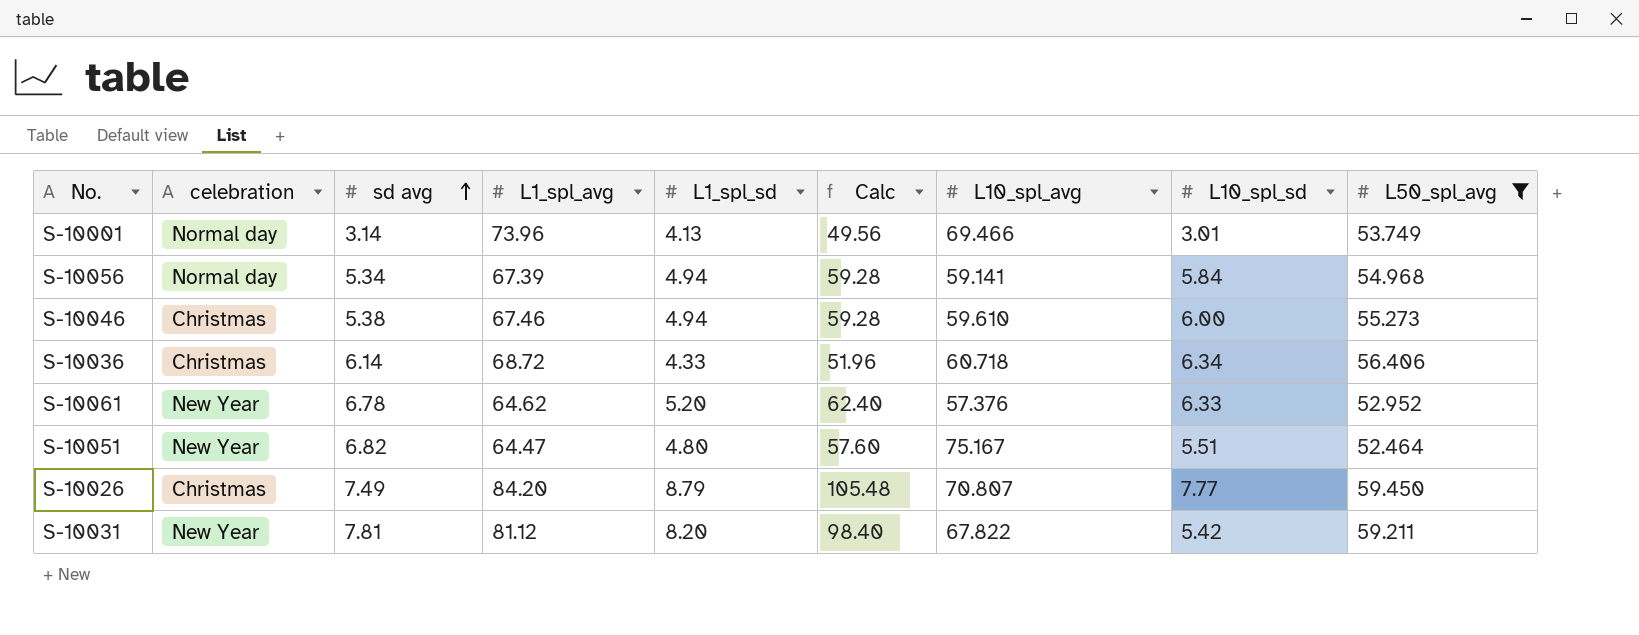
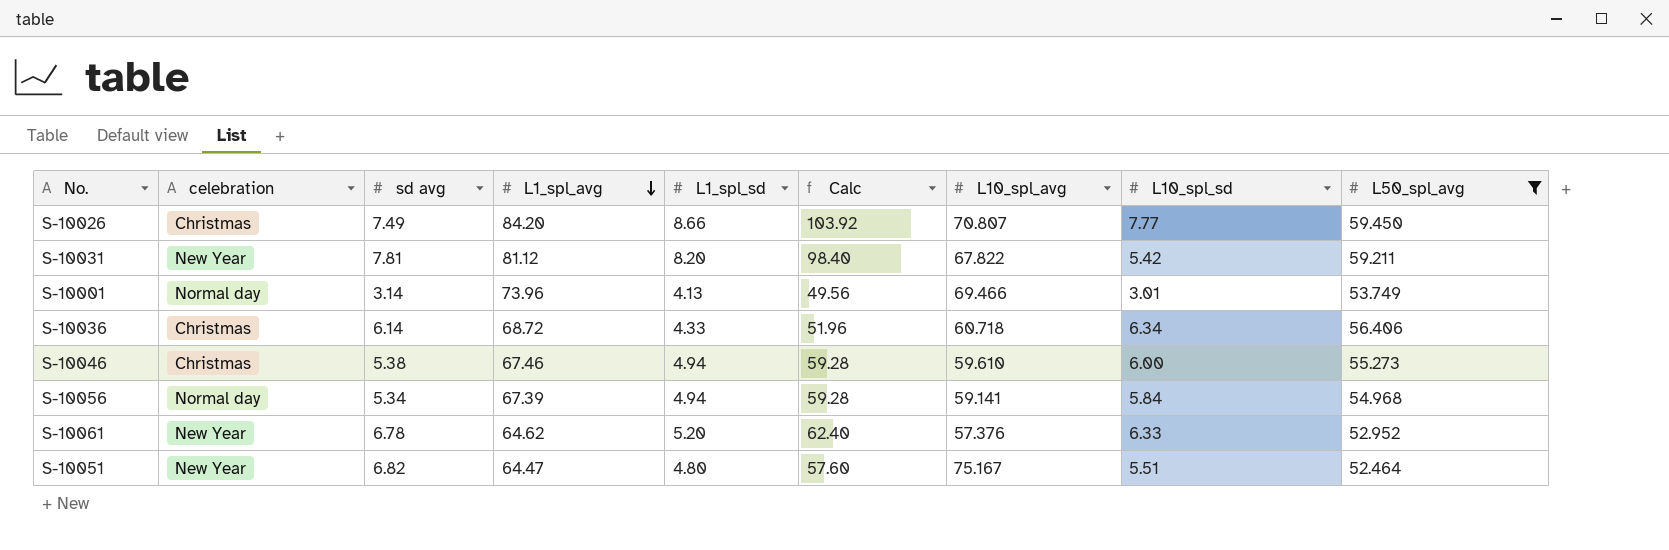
row order: sd avg ascending -> L1_spl_avg descending
S-10026 | L1_spl_sd: 8.79 -> 8.66
S-10026 | Calc: 105.48 -> 103.92

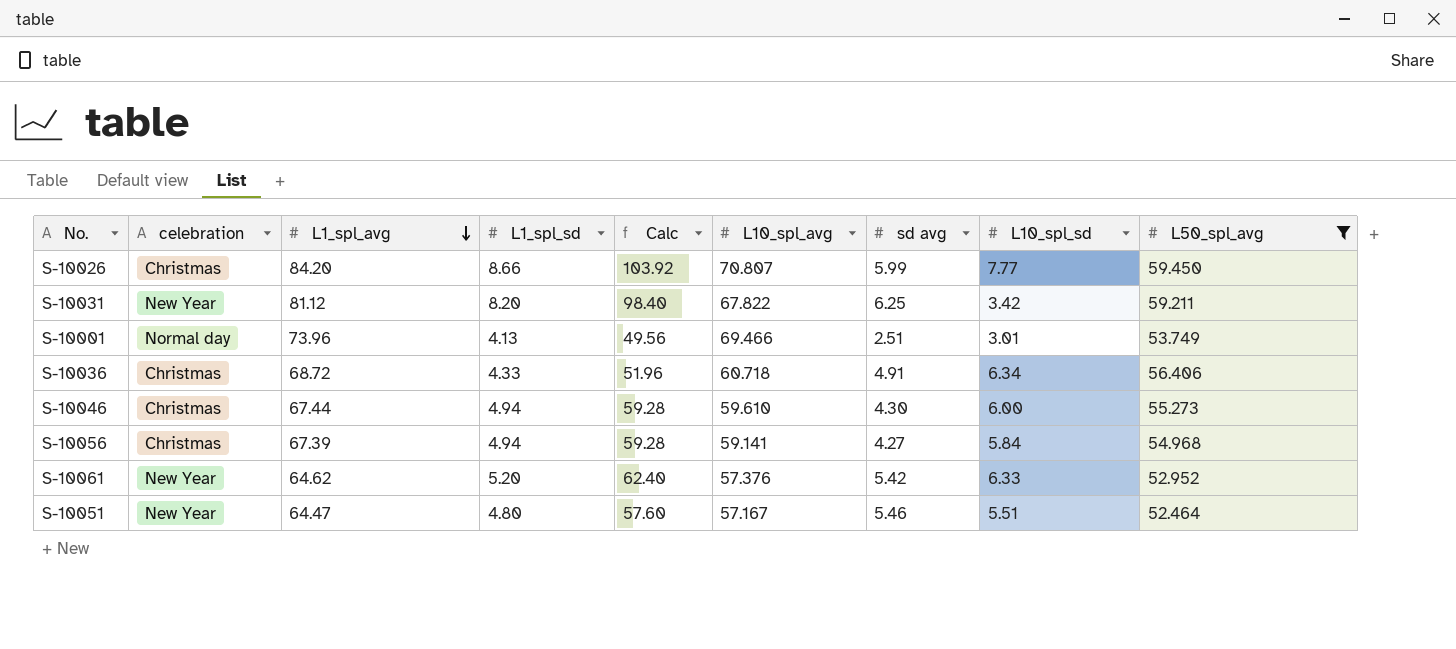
column sd avg | position: 3 -> 7
S-10026 | sd avg: 7.49 -> 5.99
S-10031 | sd avg: 7.81 -> 6.25
S-10031 | L10_spl_sd: 5.42 -> 3.42
S-10001 | sd avg: 3.14 -> 2.51
S-10036 | sd avg: 6.14 -> 4.91
S-10046 | L1_spl_avg: 67.46 -> 67.44
S-10046 | sd avg: 5.38 -> 4.30
S-10056 | celebration: Normal day -> Christmas
S-10056 | sd avg: 5.34 -> 4.27
S-10061 | sd avg: 6.78 -> 5.42
S-10051 | L10_spl_avg: 75.167 -> 57.167
S-10051 | sd avg: 6.82 -> 5.46

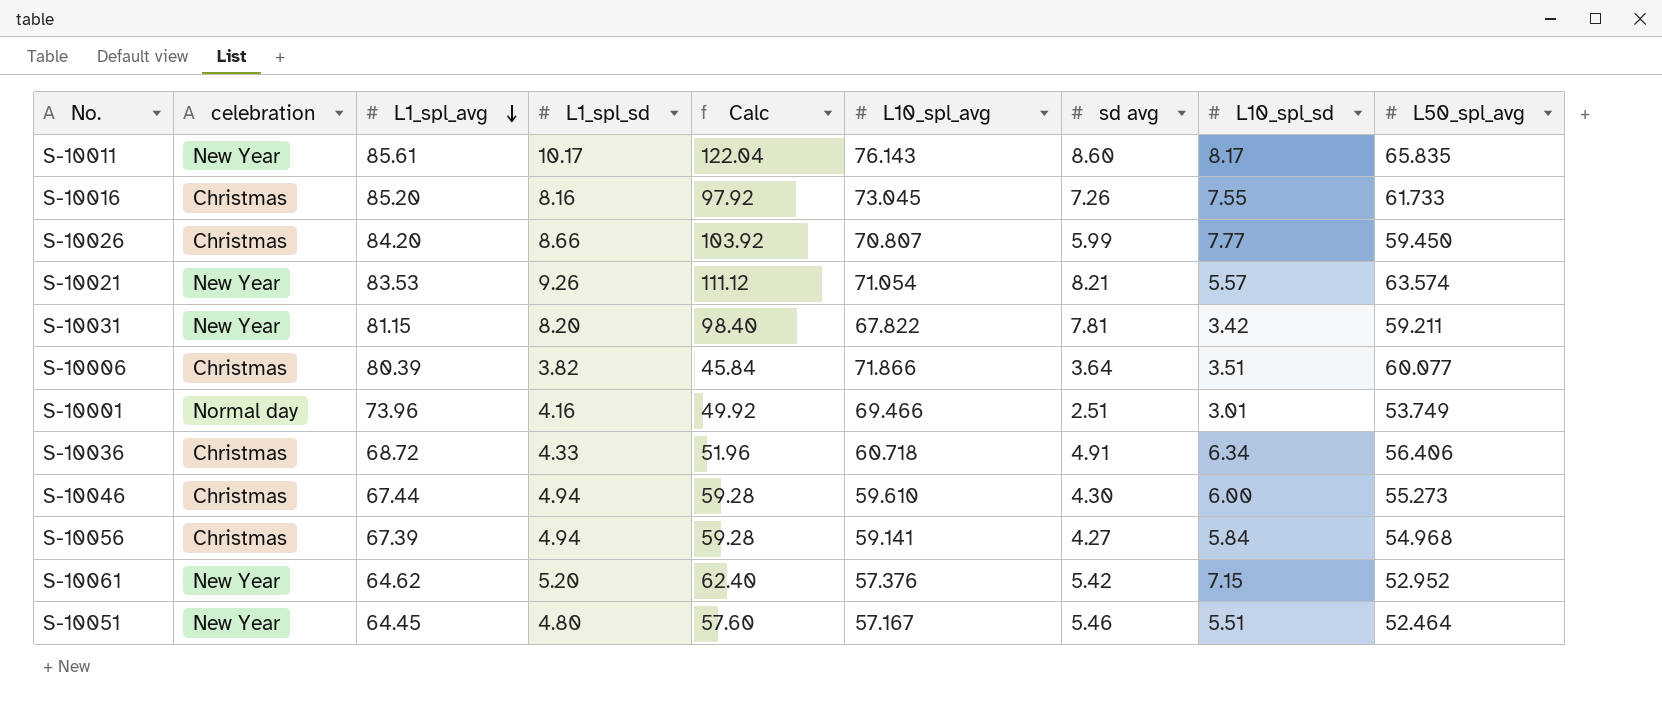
filter: L50_spl_avg <= 59.450 -> none
S-10031 | L1_spl_avg: 81.12 -> 81.15
S-10031 | sd avg: 6.25 -> 7.81
S-10001 | L1_spl_sd: 4.13 -> 4.16
S-10001 | Calc: 49.56 -> 49.92
S-10061 | L10_spl_sd: 6.33 -> 7.15
S-10051 | L1_spl_avg: 64.47 -> 64.45

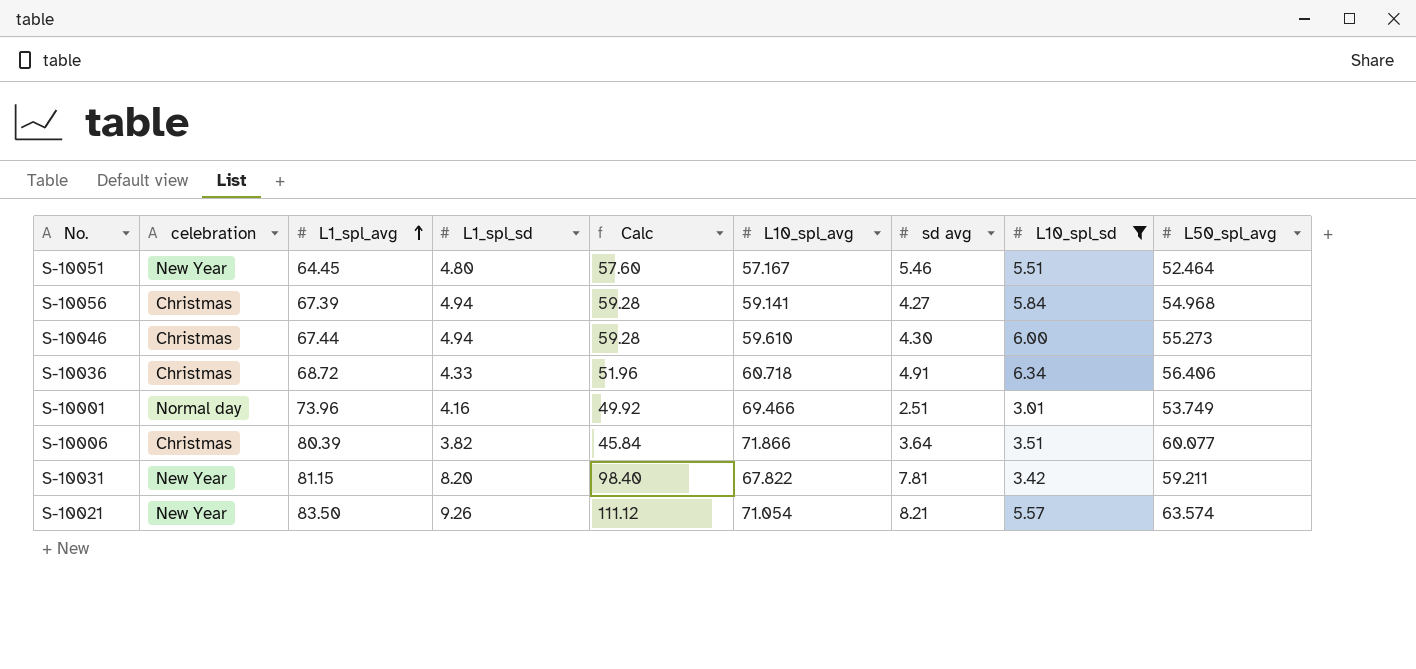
filter: none -> L10_spl_sd <= 6.34
row order: L1_spl_avg descending -> L1_spl_avg ascending
S-10021 | L1_spl_avg: 83.53 -> 83.50

